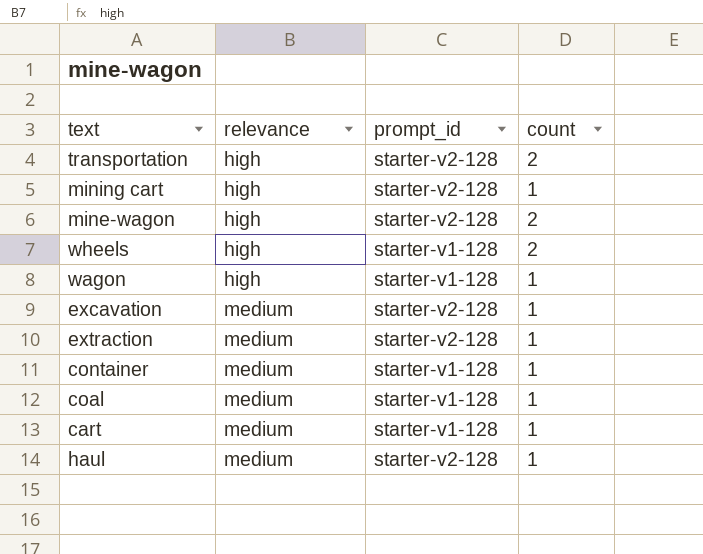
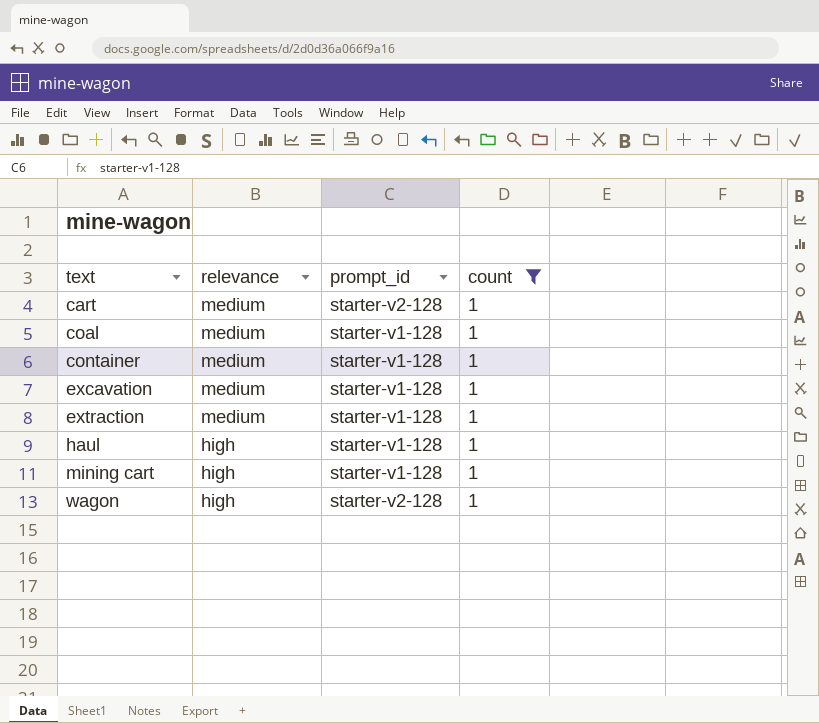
filter: none -> count = 1
row order: relevance ascending -> text ascending
cart | prompt_id: starter-v1-128 -> starter-v2-128
excavation | prompt_id: starter-v2-128 -> starter-v1-128
extraction | prompt_id: starter-v2-128 -> starter-v1-128
haul | relevance: medium -> high
haul | prompt_id: starter-v2-128 -> starter-v1-128
mining cart | prompt_id: starter-v2-128 -> starter-v1-128
wagon | prompt_id: starter-v1-128 -> starter-v2-128

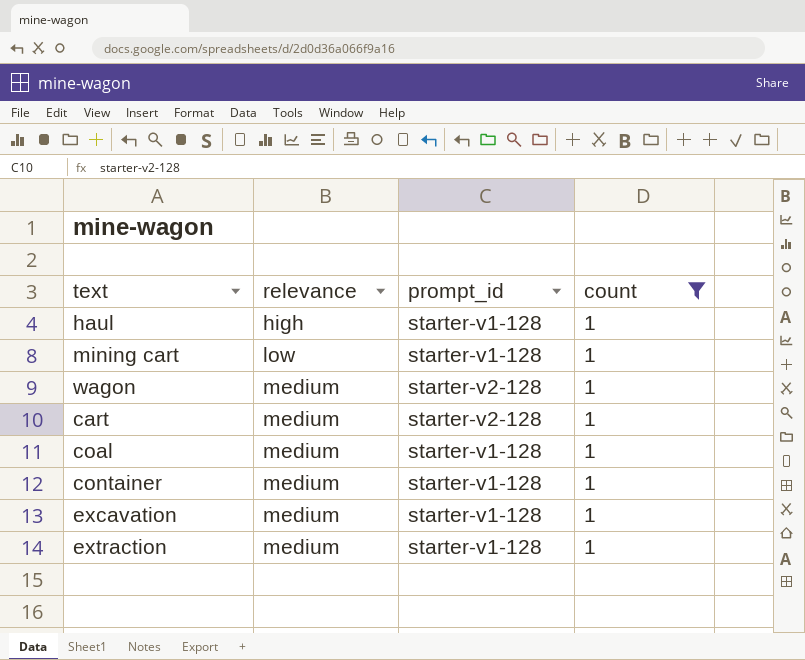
row order: text ascending -> relevance ascending
mining cart | relevance: high -> low
wagon | relevance: high -> medium

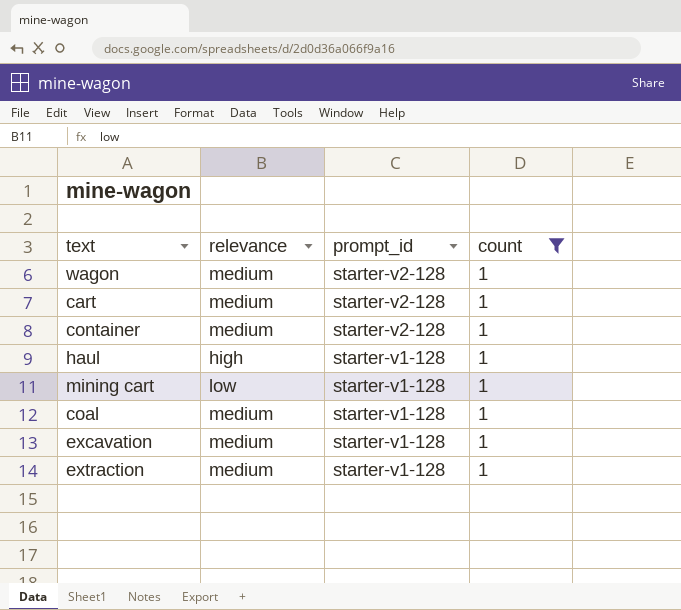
row order: relevance ascending -> prompt_id descending
container | prompt_id: starter-v1-128 -> starter-v2-128

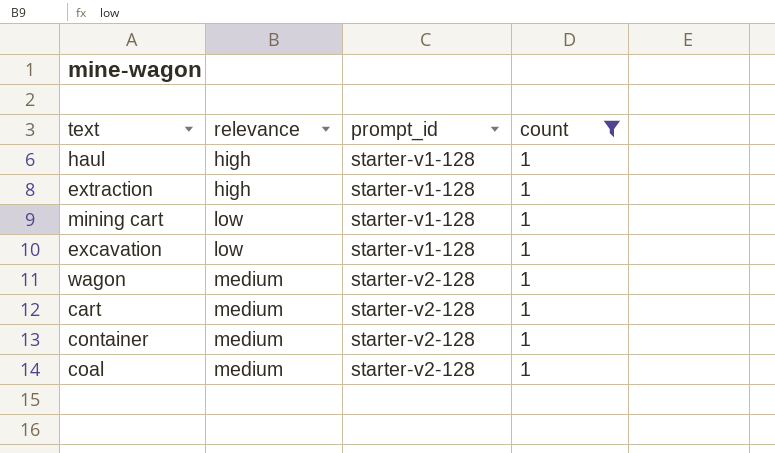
row order: prompt_id descending -> relevance ascending
extraction | relevance: medium -> high
excavation | relevance: medium -> low
coal | prompt_id: starter-v1-128 -> starter-v2-128

